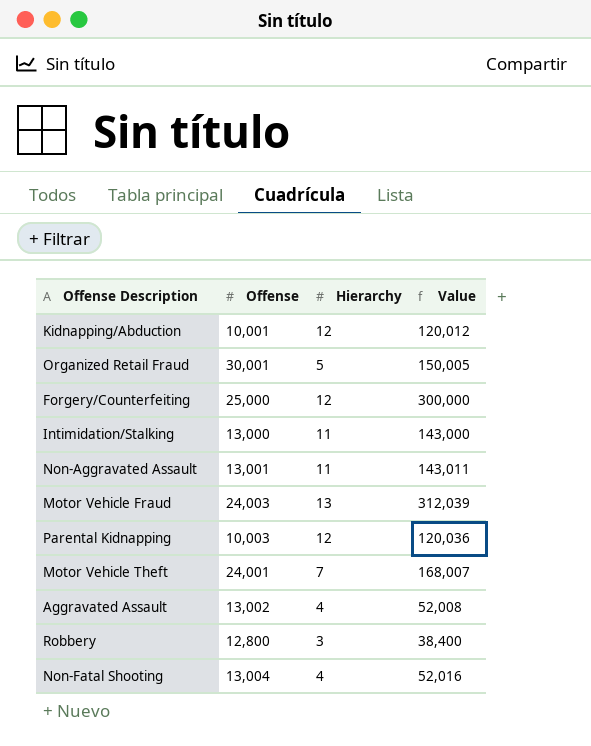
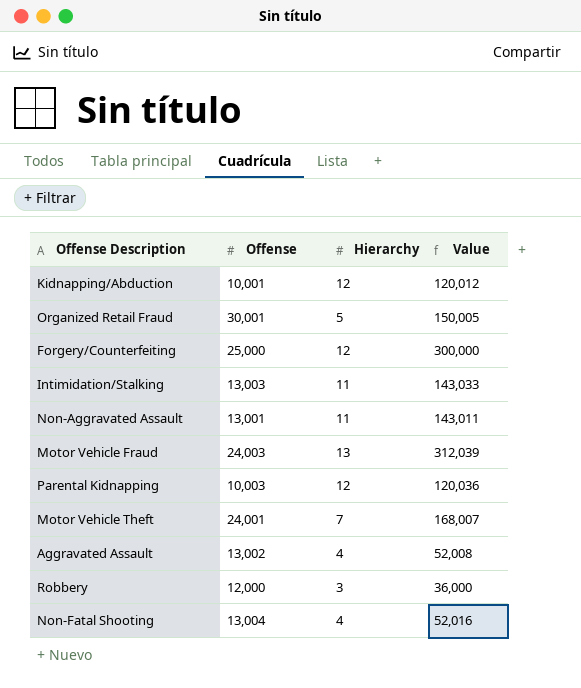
Intimidation/Stalking | Offense: 13,000 -> 13,003
Intimidation/Stalking | Value: 143,000 -> 143,033
Robbery | Offense: 12,800 -> 12,000
Robbery | Value: 38,400 -> 36,000

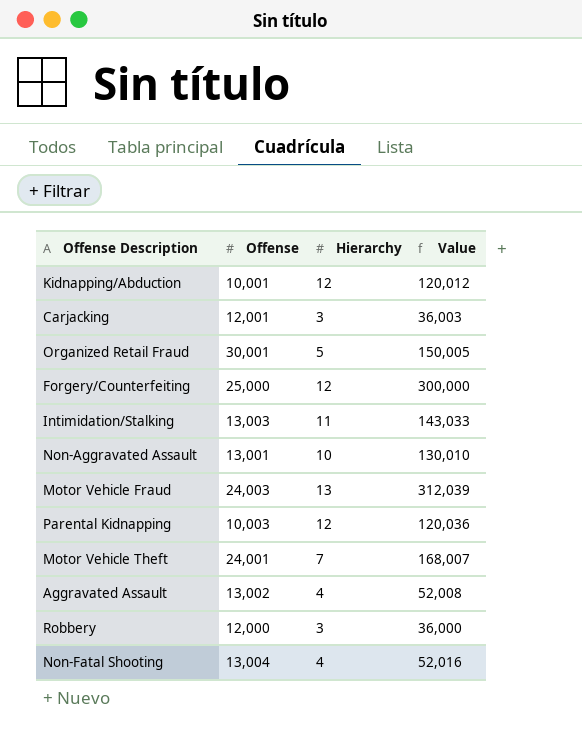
row Carjacking: none -> 12,001 | 3 | 36,003
Non-Aggravated Assault | Hierarchy: 11 -> 10
Non-Aggravated Assault | Value: 143,011 -> 130,010

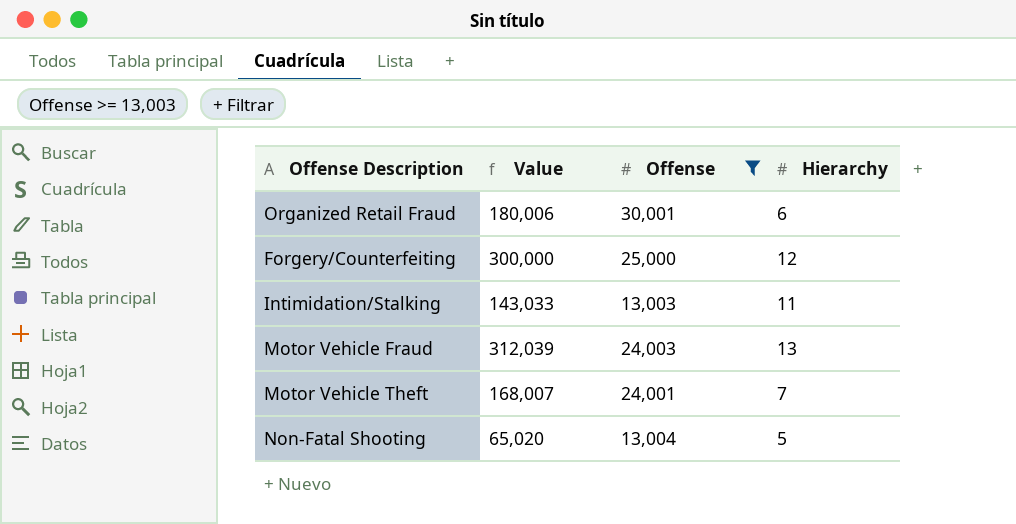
filter: none -> Offense >= 13,003
column Value | position: 4 -> 2
Organized Retail Fraud | Value: 150,005 -> 180,006
Organized Retail Fraud | Hierarchy: 5 -> 6
Non-Fatal Shooting | Value: 52,016 -> 65,020
Non-Fatal Shooting | Hierarchy: 4 -> 5

